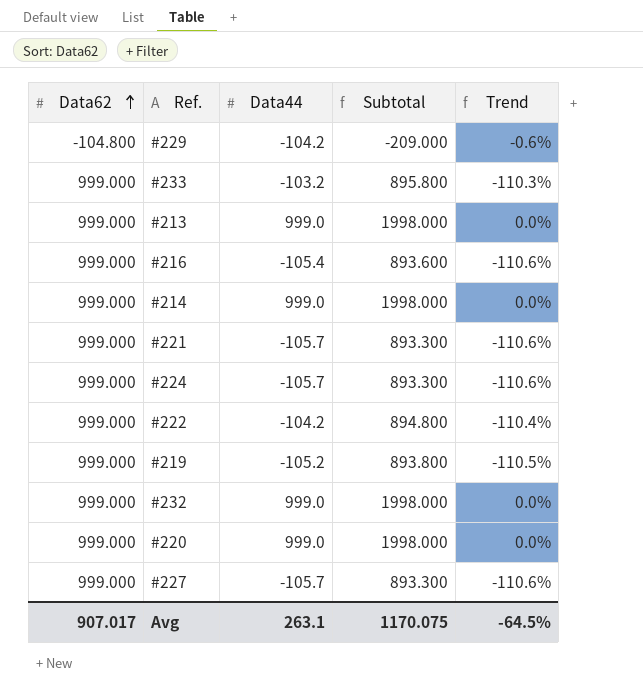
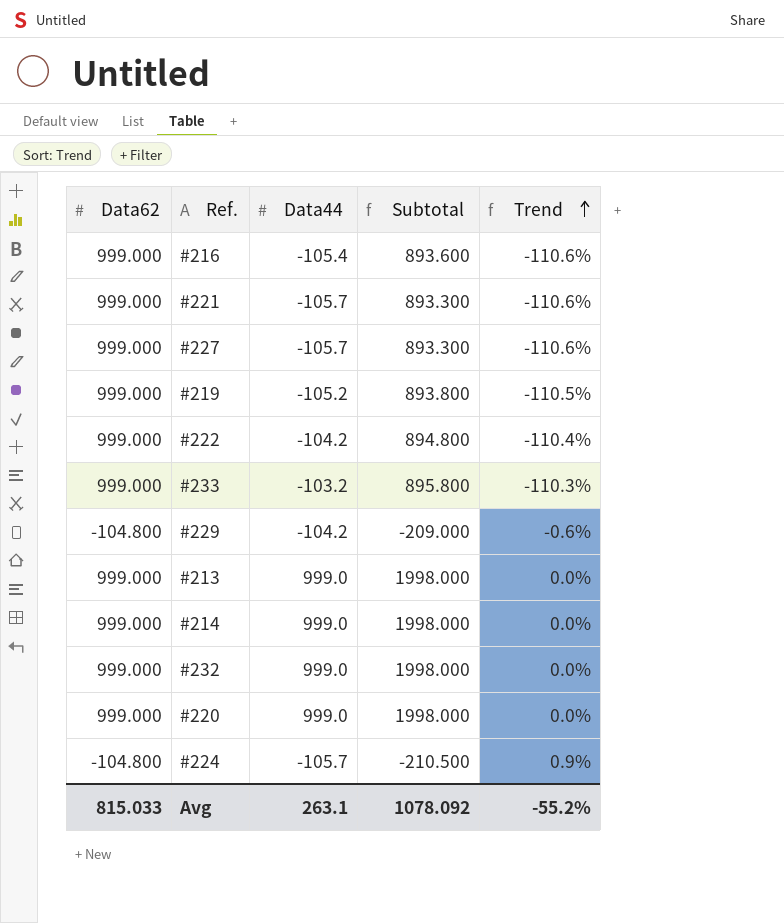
row order: Data62 ascending -> Trend ascending
#224 | Data62: 999.000 -> -104.800
#224 | Subtotal: 893.300 -> -210.500
#224 | Trend: -110.6% -> 0.9%
Avg | Data62: 907.017 -> 815.033
Avg | Subtotal: 1170.075 -> 1078.092
Avg | Trend: -64.5% -> -55.2%

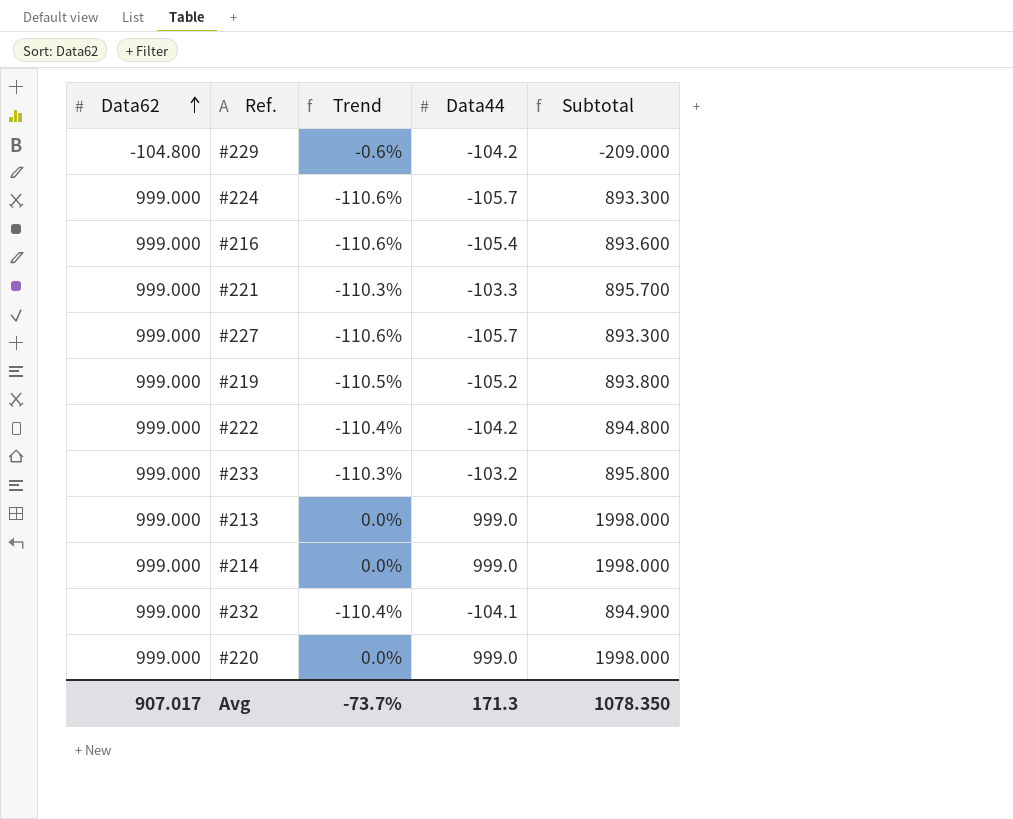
row order: Trend ascending -> Data62 ascending
column Trend | position: 5 -> 3
#224 | Data62: -104.800 -> 999.000
#224 | Trend: 0.9% -> -110.6%
#224 | Subtotal: -210.500 -> 893.300
#221 | Trend: -110.6% -> -110.3%
#221 | Data44: -105.7 -> -103.3
#221 | Subtotal: 893.300 -> 895.700
#232 | Trend: 0.0% -> -110.4%
#232 | Data44: 999.0 -> -104.1
#232 | Subtotal: 1998.000 -> 894.900
Avg | Data62: 815.033 -> 907.017
Avg | Trend: -55.2% -> -73.7%
Avg | Data44: 263.1 -> 171.3
Avg | Subtotal: 1078.092 -> 1078.350

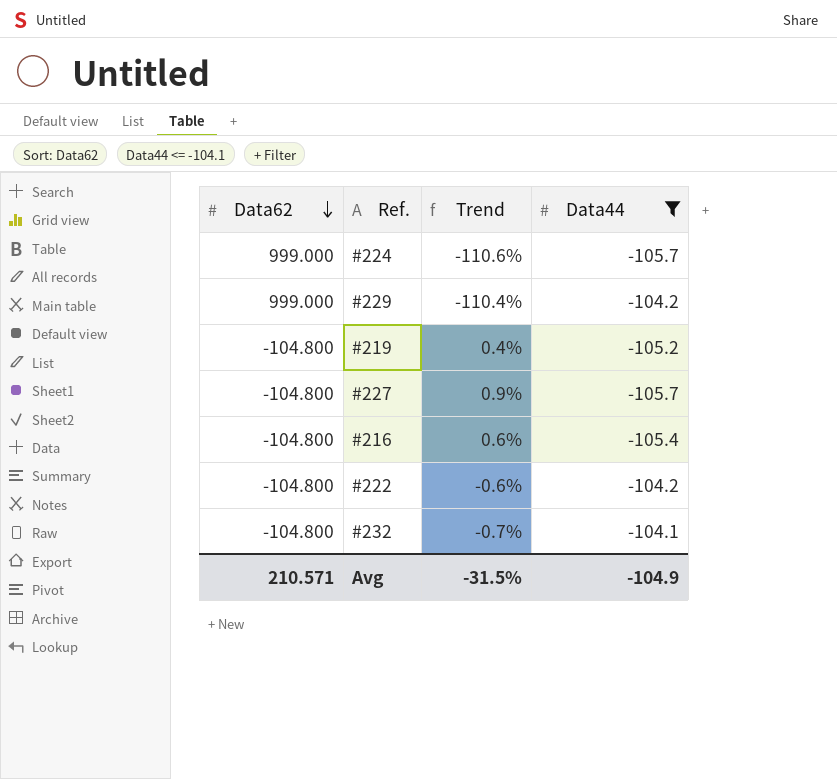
filter: none -> Data44 <= -104.1
row order: Data62 ascending -> Data62 descending
column Subtotal | formula: [Data62] + [Data44] -> none
#229 | Data62: -104.800 -> 999.000
#229 | Trend: -0.6% -> -110.4%
#219 | Data62: 999.000 -> -104.800
#219 | Trend: -110.5% -> 0.4%
#227 | Data62: 999.000 -> -104.800
#227 | Trend: -110.6% -> 0.9%
#216 | Data62: 999.000 -> -104.800
#216 | Trend: -110.6% -> 0.6%
#222 | Data62: 999.000 -> -104.800
#222 | Trend: -110.4% -> -0.6%
#232 | Data62: 999.000 -> -104.800
#232 | Trend: -110.4% -> -0.7%
Avg | Data62: 907.017 -> 210.571
Avg | Trend: -73.7% -> -31.5%
Avg | Data44: 171.3 -> -104.9

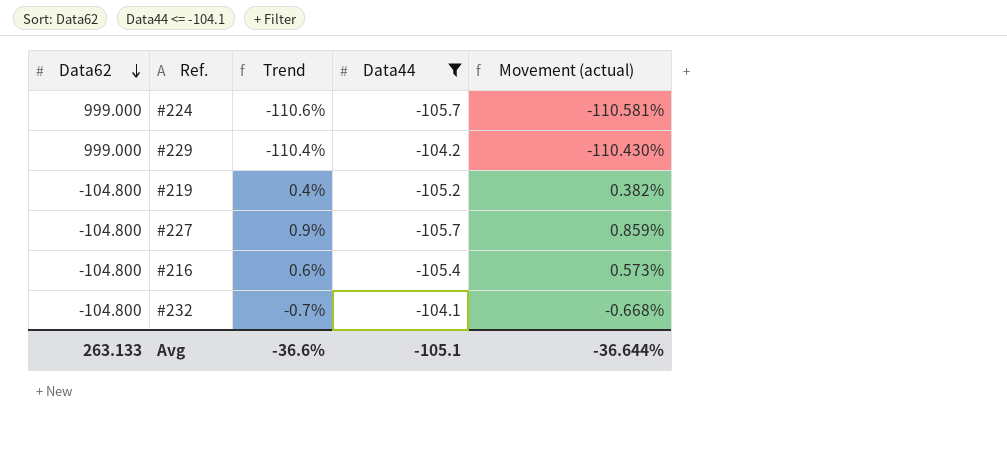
column Movement (actual) | formula: none -> ([Data44] - [Data62]) / [Data62]
row #222: -104.800 | -0.6% | -104.2 -> none
Avg | Data62: 210.571 -> 263.133
Avg | Trend: -31.5% -> -36.6%
Avg | Data44: -104.9 -> -105.1

